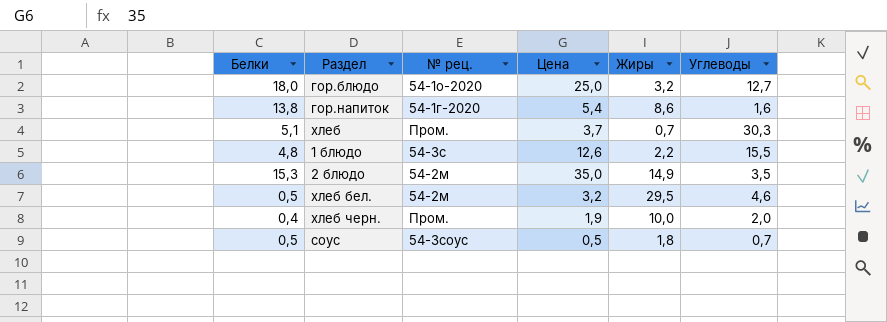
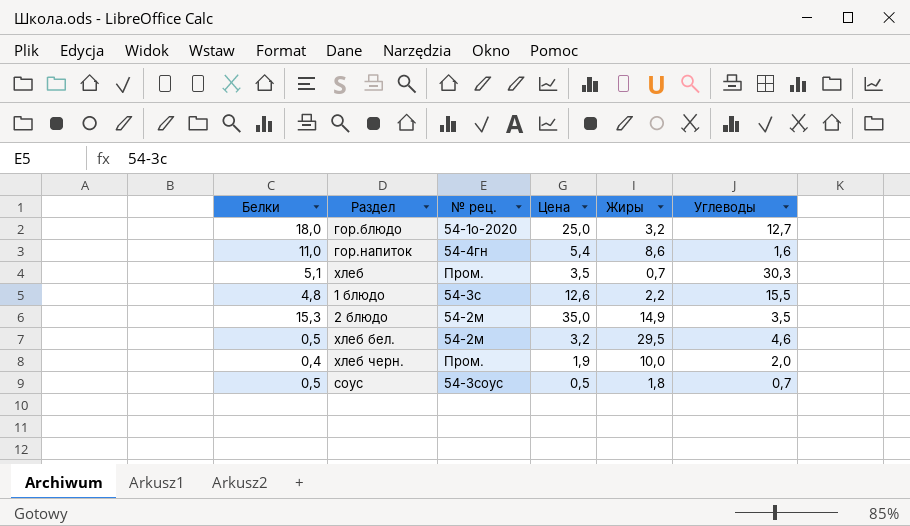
гор.напиток | Белки: 13,8 -> 11,0
гор.напиток | № рец.: 54-1г-2020 -> 54-4гн
хлеб | Цена: 3,7 -> 3,5

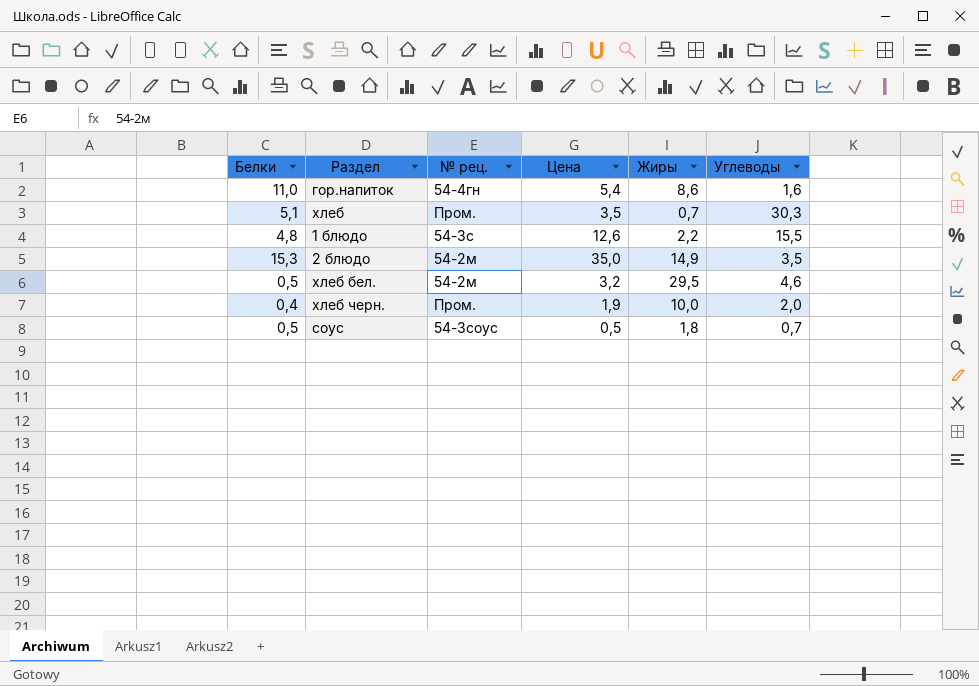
row гор.блюдо: 18,0 | 54-1о-2020 | 25,0 | 3,2 | 12,7 -> none

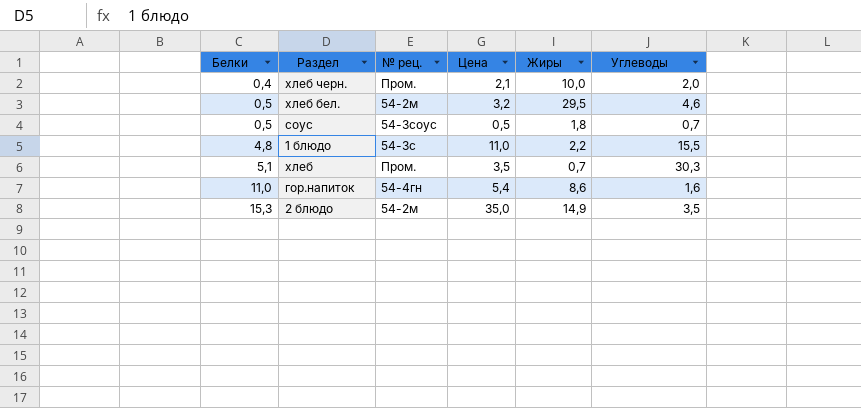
row order: none -> Белки ascending
хлеб черн. | Цена: 1,9 -> 2,1
1 блюдо | Цена: 12,6 -> 11,0

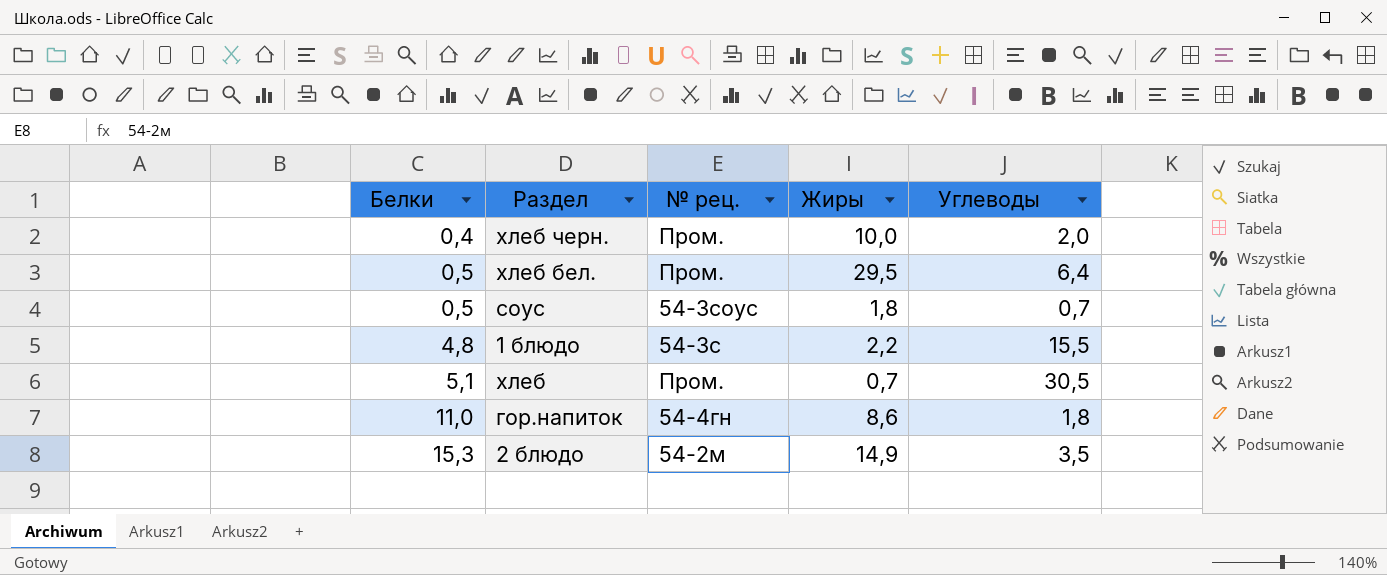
column Цена | position: 4 -> none
хлеб бел. | № рец.: 54-2м -> Пром.
хлеб бел. | Углеводы: 4,6 -> 6,4
хлеб | Углеводы: 30,3 -> 30,5
гор.напиток | Углеводы: 1,6 -> 1,8

